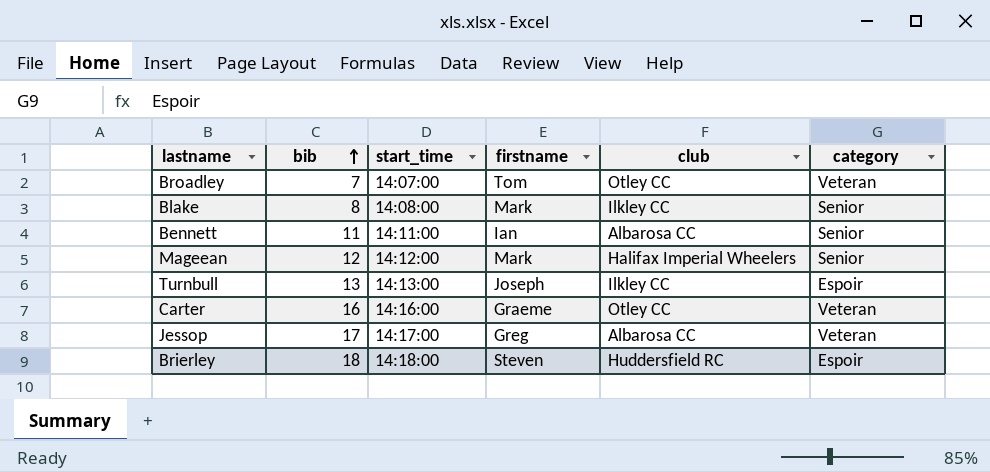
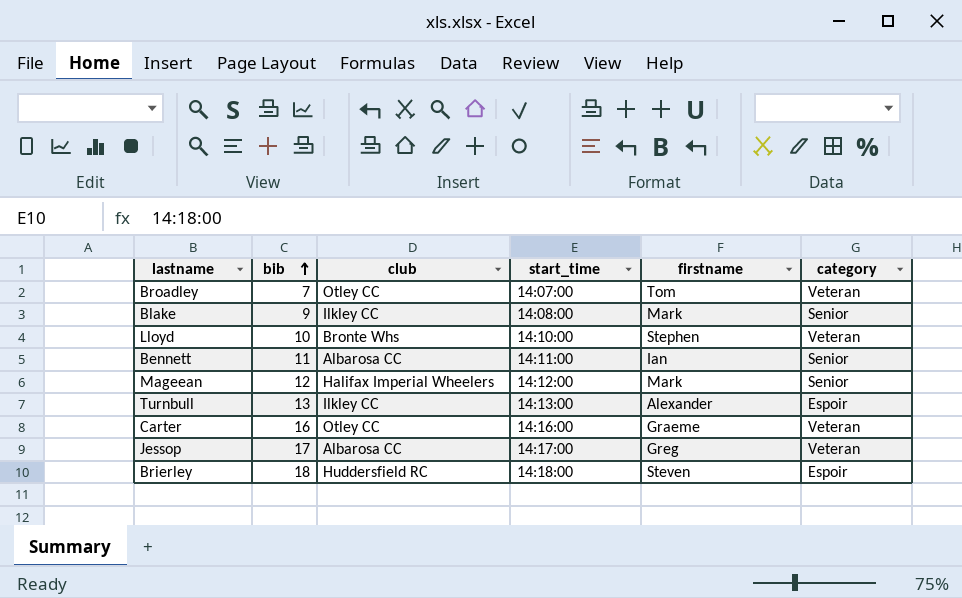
column club | position: 5 -> 3
Blake | bib: 8 -> 9
row Lloyd: none -> 10 | Bronte Whs | 14:10:00 | Stephen | Veteran
Turnbull | firstname: Joseph -> Alexander

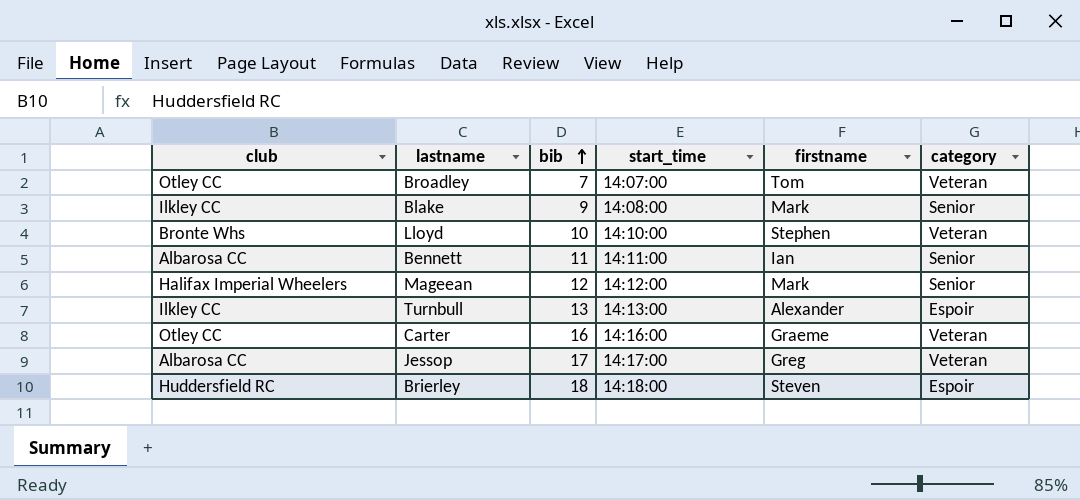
column club | position: 3 -> 1

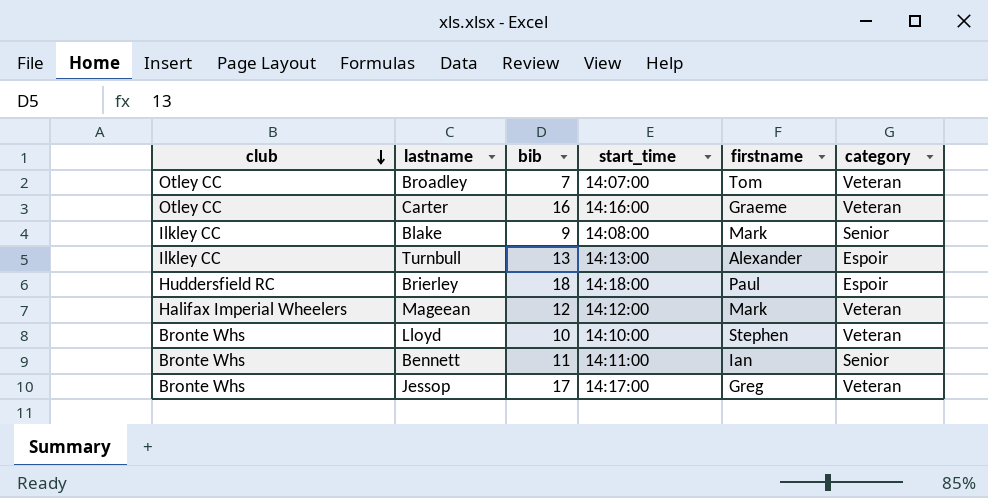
row order: bib ascending -> club descending
Brierley | firstname: Steven -> Paul
Mageean | category: Senior -> Veteran
Bennett | club: Albarosa CC -> Bronte Whs
Jessop | club: Albarosa CC -> Bronte Whs

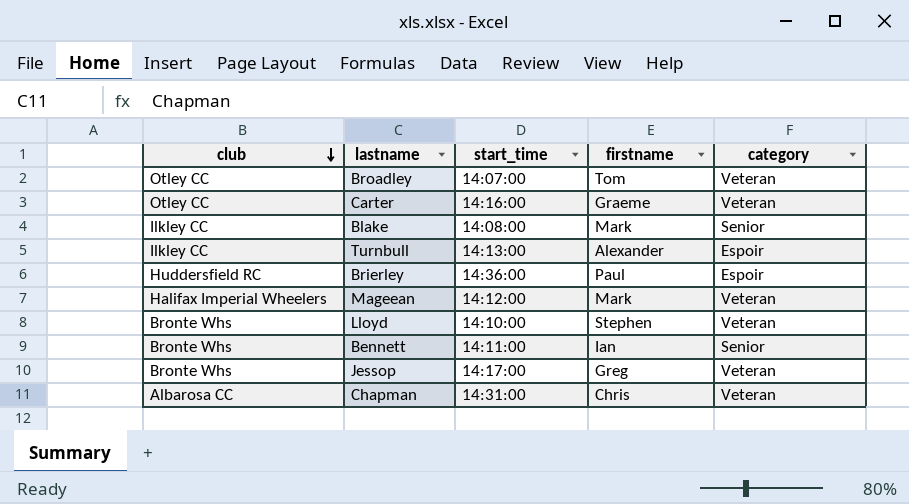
column bib | position: 3 -> none
Brierley | start_time: 14:18:00 -> 14:36:00
row Chapman: none -> Albarosa CC | 14:31:00 | Chris | Veteran

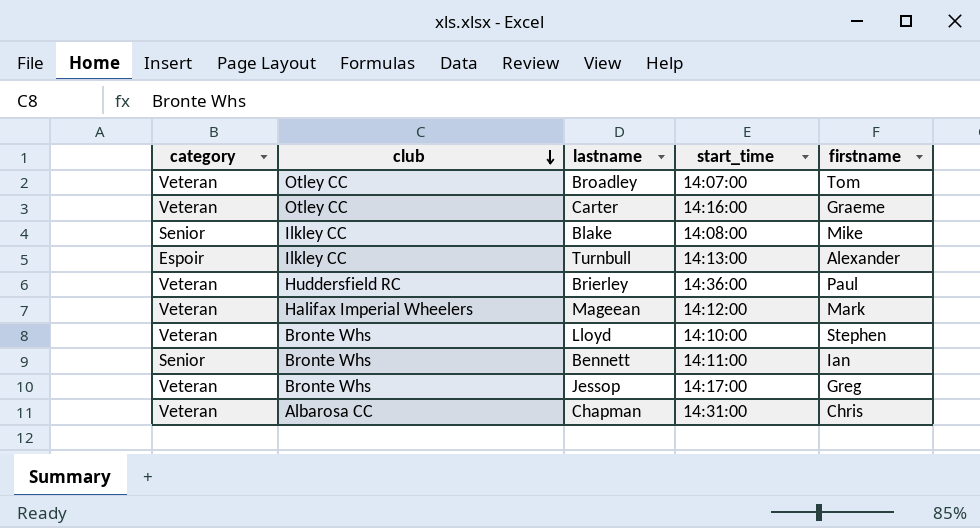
column category | position: 5 -> 1
Blake | firstname: Mark -> Mike
Brierley | category: Espoir -> Veteran

